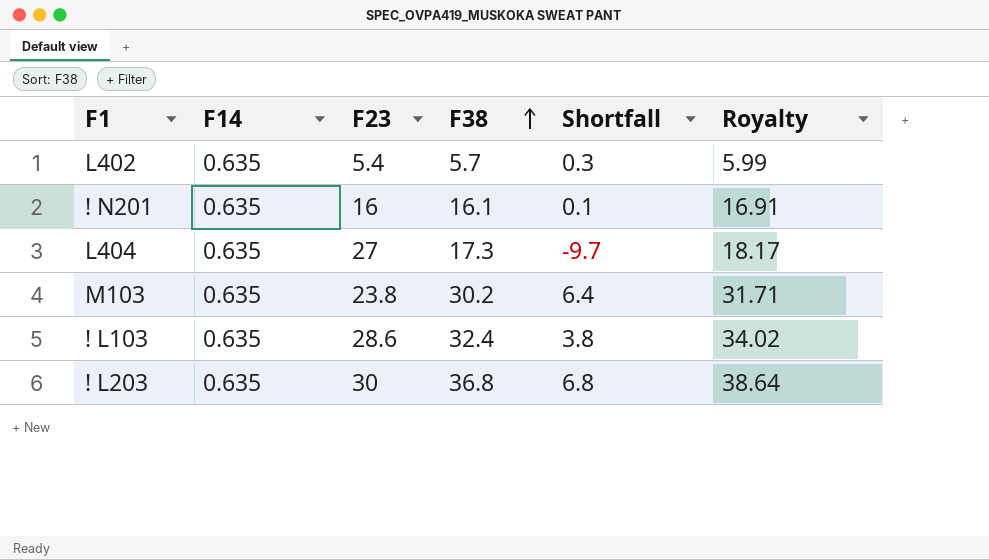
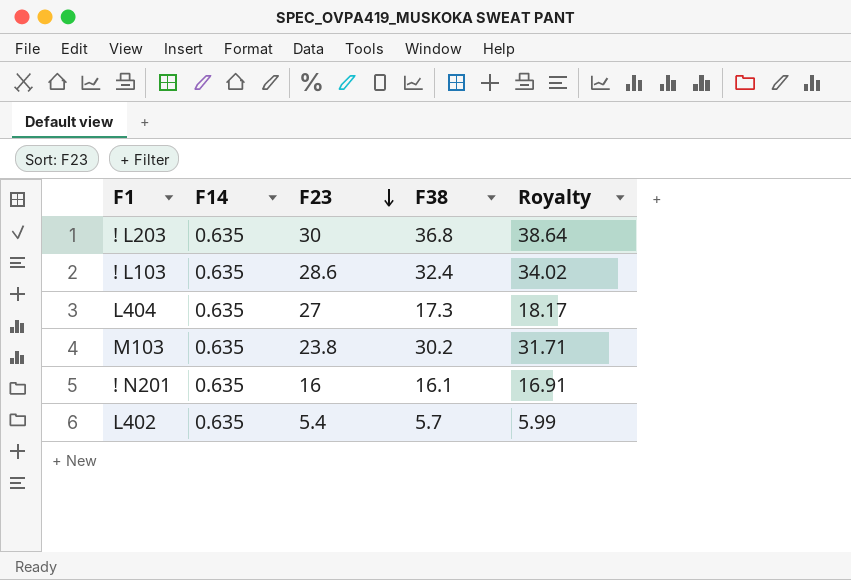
row order: F38 ascending -> F23 descending
column Shortfall | formula: [F38] - [F23] -> none

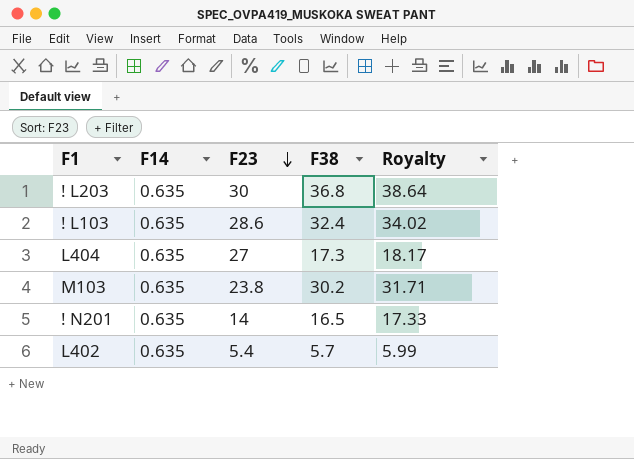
! N201 | F23: 16 -> 14
! N201 | F38: 16.1 -> 16.5
! N201 | Royalty: 16.91 -> 17.33

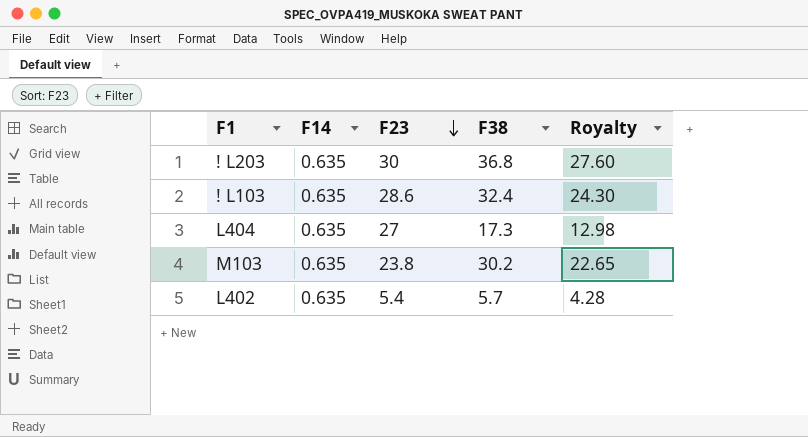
column Royalty | formula: [F38] * 1.05 -> [F38] * 0.75
row ! N201: 0.635 | 14 | 16.5 | 17.33 -> none

